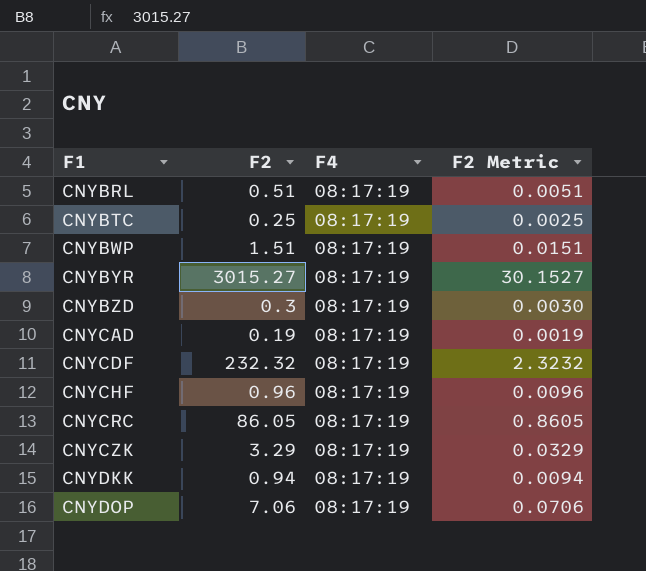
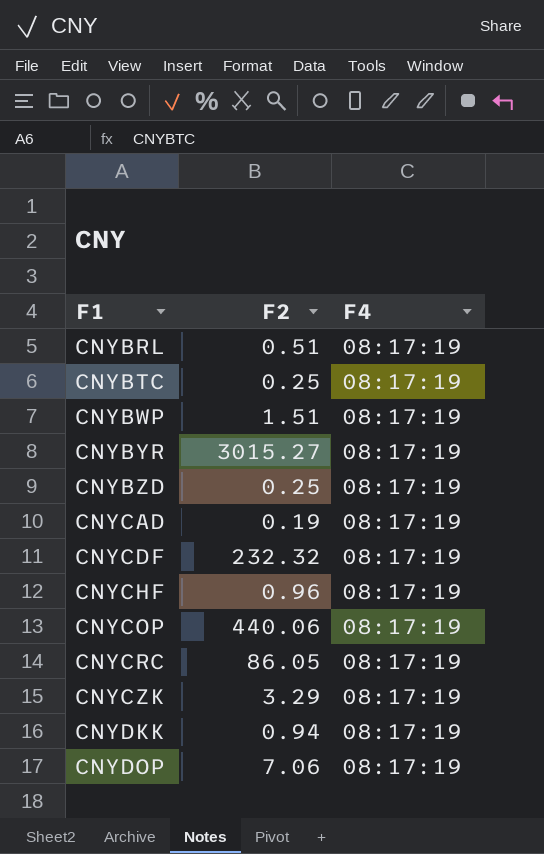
column F2 Metric | formula: [F2] * 0.01 -> none
CNYBZD | F2: 0.3 -> 0.25
row CNYCOP: none -> 440.06 | 08:17:19

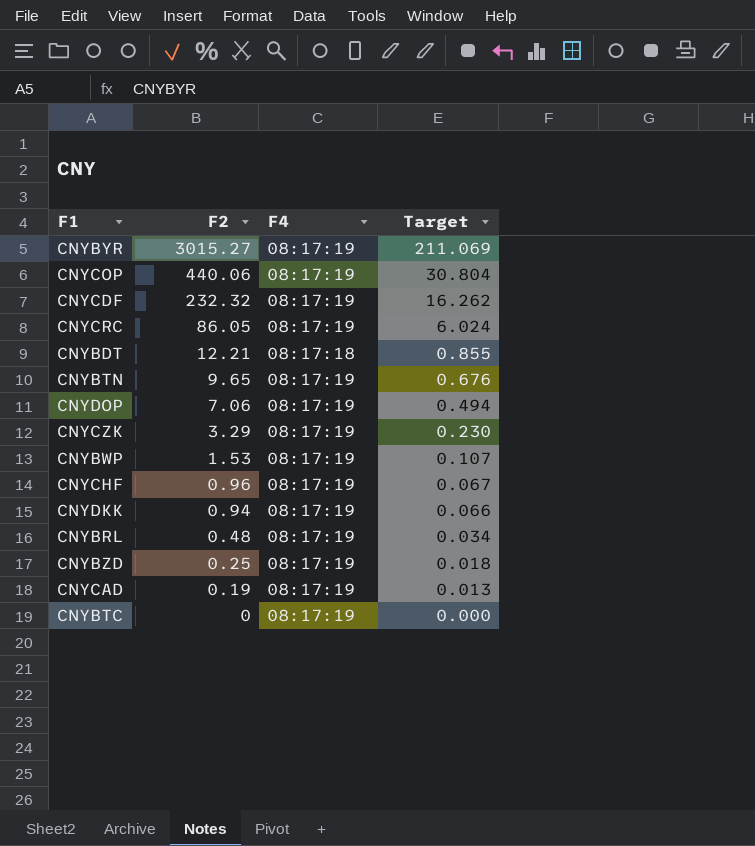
row order: F1 ascending -> F2 descending
column Target | formula: none -> [F2] * 0.07
row CNYBDT: none -> 12.21 | 08:17:18 | 0.855
row CNYBTN: none -> 9.65 | 08:17:19 | 0.676
CNYBWP | F2: 1.51 -> 1.53
CNYBRL | F2: 0.51 -> 0.48
CNYBTC | F2: 0.25 -> 0

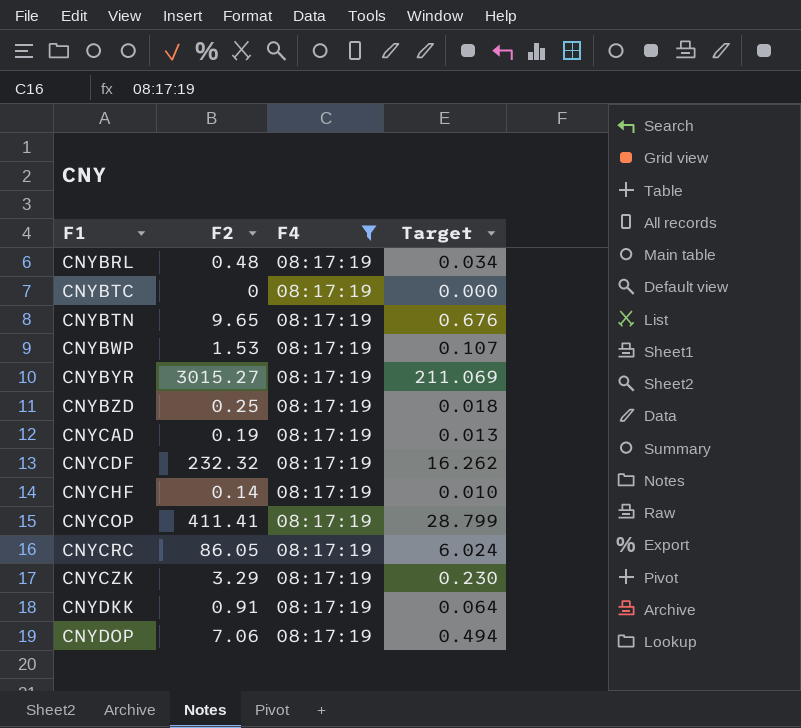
filter: none -> F4 = 08:17:19
row order: F2 descending -> F1 ascending
CNYCHF | F2: 0.96 -> 0.14
CNYCHF | Target: 0.067 -> 0.010
CNYCOP | F2: 440.06 -> 411.41
CNYCOP | Target: 30.804 -> 28.799
CNYDKK | F2: 0.94 -> 0.91
CNYDKK | Target: 0.066 -> 0.064

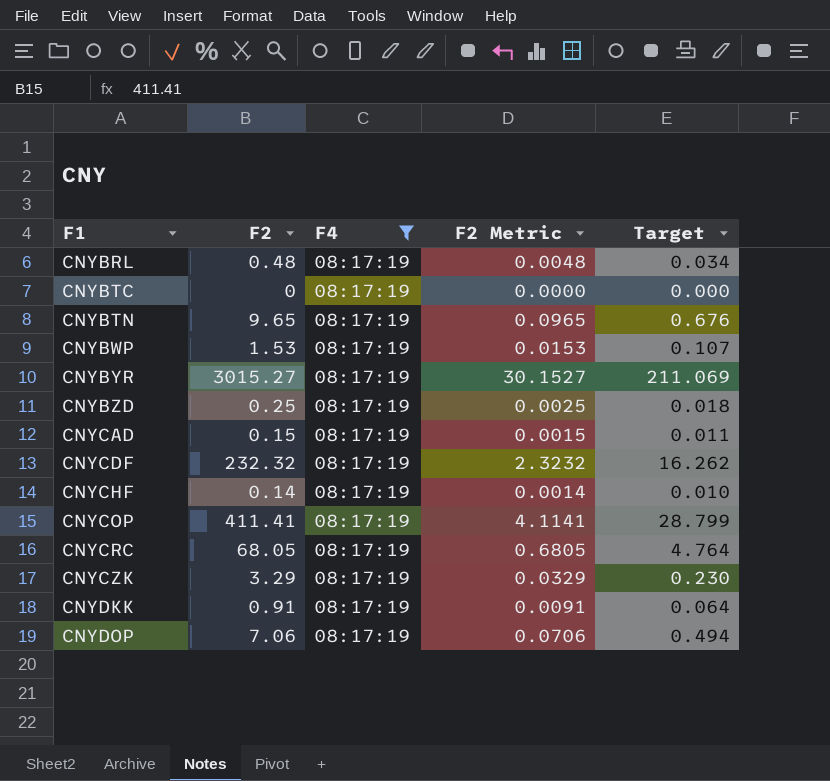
column F2 Metric | formula: none -> [F2] * 0.01
CNYCAD | F2: 0.19 -> 0.15
CNYCAD | Target: 0.013 -> 0.011
CNYCRC | F2: 86.05 -> 68.05
CNYCRC | Target: 6.024 -> 4.764

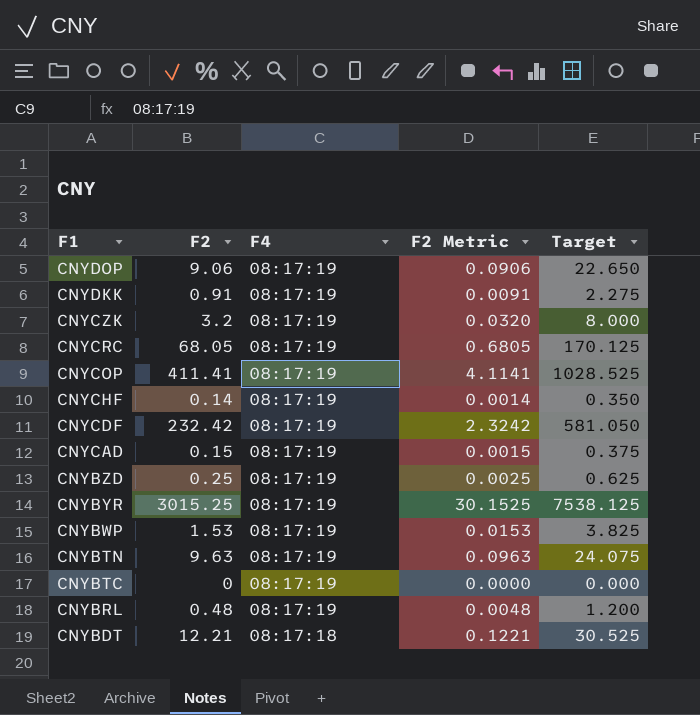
filter: F4 = 08:17:19 -> none
row order: F1 ascending -> F1 descending
column Target | formula: [F2] * 0.07 -> [F2] * 2.5
CNYDOP | F2: 7.06 -> 9.06
CNYDOP | F2 Metric: 0.0706 -> 0.0906
CNYCZK | F2: 3.29 -> 3.2
CNYCZK | F2 Metric: 0.0329 -> 0.0320
CNYCDF | F2: 232.32 -> 232.42
CNYCDF | F2 Metric: 2.3232 -> 2.3242
CNYBYR | F2: 3015.27 -> 3015.25
CNYBYR | F2 Metric: 30.1527 -> 30.1525
CNYBTN | F2: 9.65 -> 9.63
CNYBTN | F2 Metric: 0.0965 -> 0.0963

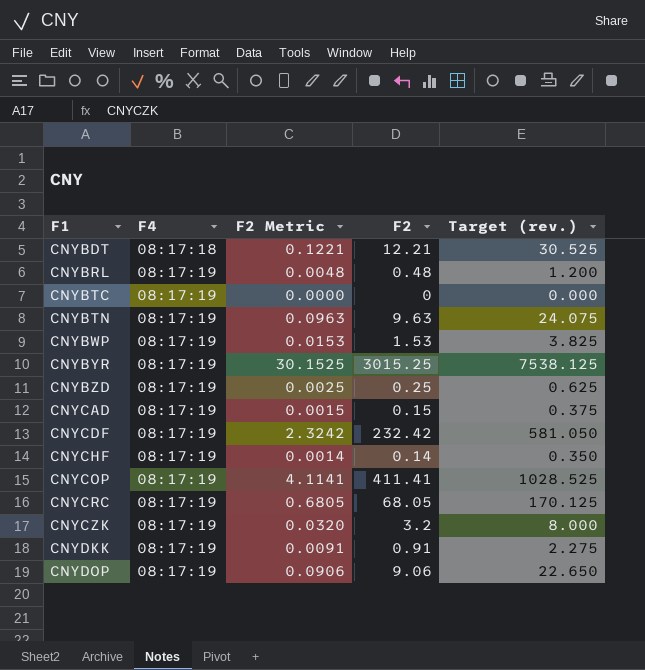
row order: F1 descending -> F1 ascending
column F2 | position: 2 -> 4
column name: Target -> Target (rev.)

